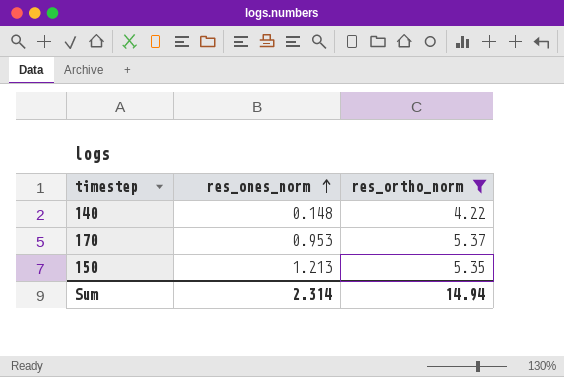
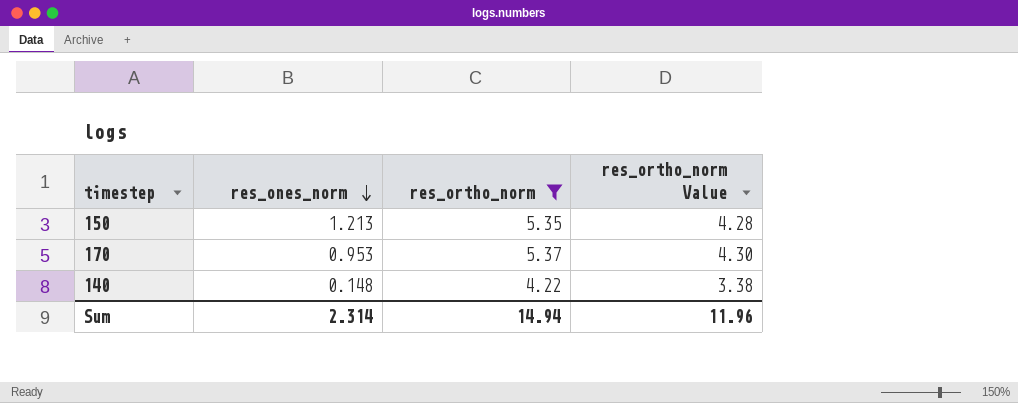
row order: res_ones_norm ascending -> res_ones_norm descending
column res_ortho_norm Value | formula: none -> [res_ortho_norm] * 0.8

